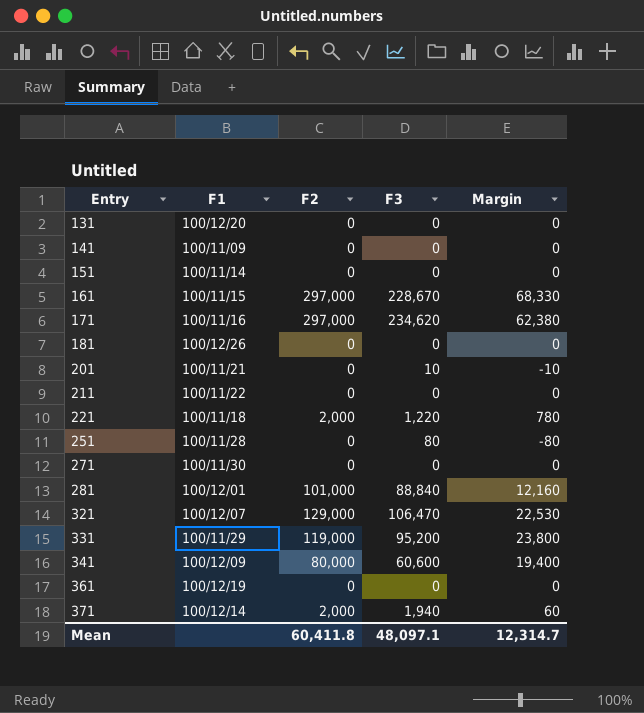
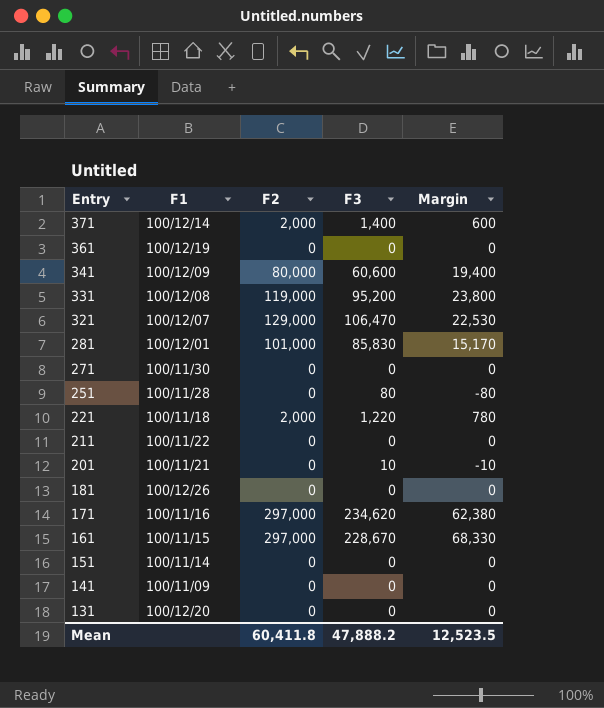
row order: Entry ascending -> Entry descending
371 | F3: 1,940 -> 1,400
371 | Margin: 60 -> 600
331 | F1: 100/11/29 -> 100/12/08
281 | F3: 88,840 -> 85,830
281 | Margin: 12,160 -> 15,170
Mean | F3: 48,097.1 -> 47,888.2
Mean | Margin: 12,314.7 -> 12,523.5

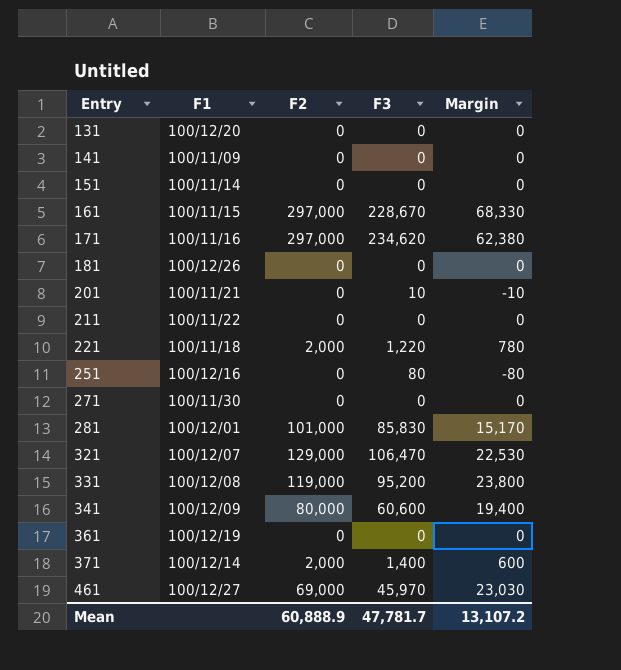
row order: Entry descending -> Entry ascending
251 | F1: 100/11/28 -> 100/12/16
row 461: none -> 100/12/27 | 69,000 | 45,970 | 23,030
Mean | F2: 60,411.8 -> 60,888.9
Mean | F3: 47,888.2 -> 47,781.7
Mean | Margin: 12,523.5 -> 13,107.2

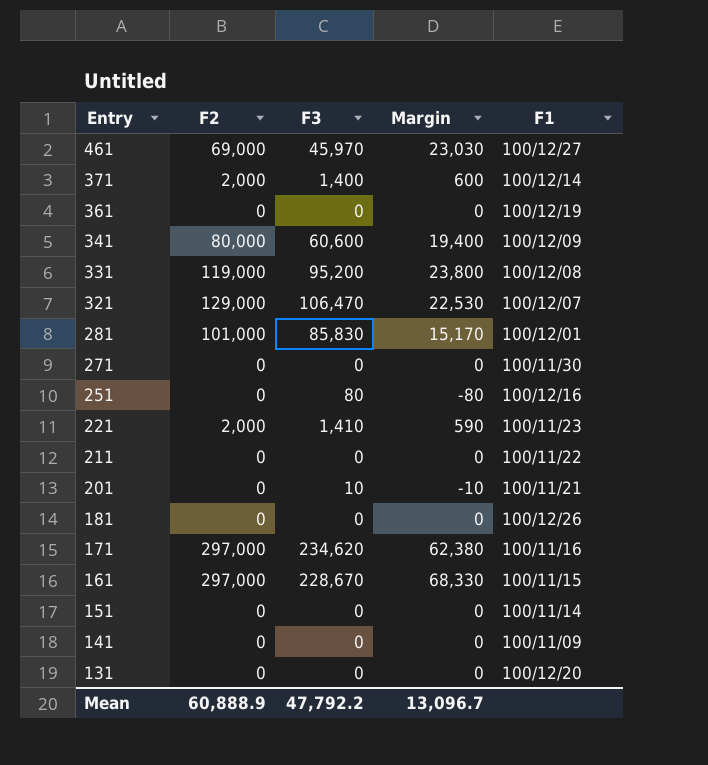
row order: Entry ascending -> Entry descending
column F1 | position: 2 -> 5
221 | F3: 1,220 -> 1,410
221 | Margin: 780 -> 590
221 | F1: 100/11/18 -> 100/11/23
Mean | F3: 47,781.7 -> 47,792.2
Mean | Margin: 13,107.2 -> 13,096.7

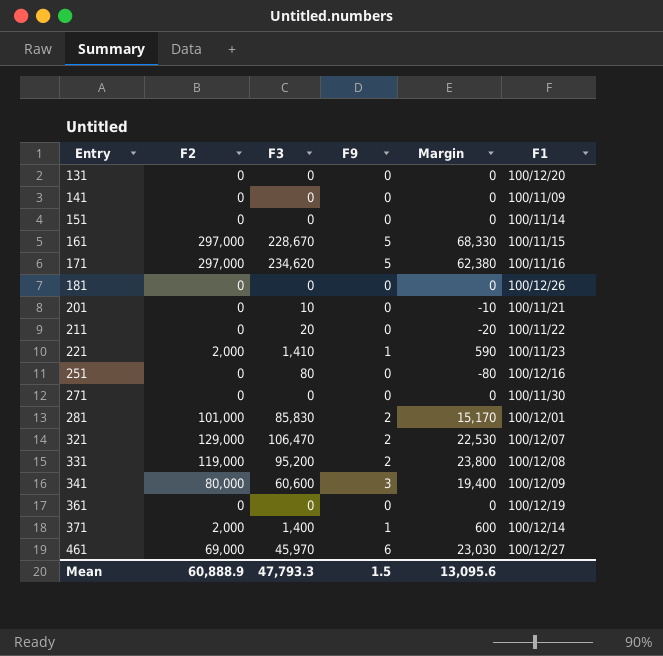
row order: Entry descending -> Entry ascending
column F9 | position: none -> 4
211 | F3: 0 -> 20
211 | Margin: 0 -> -20
Mean | F3: 47,792.2 -> 47,793.3
Mean | Margin: 13,096.7 -> 13,095.6

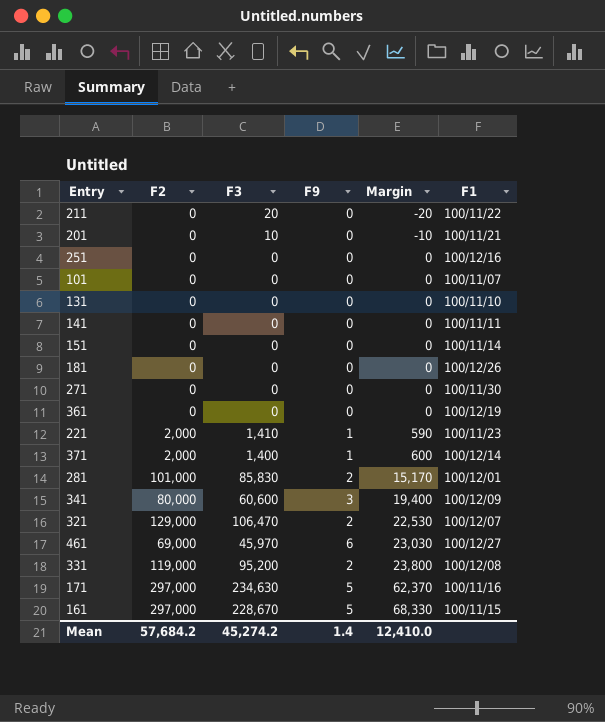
row order: Entry ascending -> Margin ascending
251 | F3: 80 -> 0
251 | Margin: -80 -> 0
row 101: none -> 0 | 0 | 0 | 0 | 100/11/07
131 | F1: 100/12/20 -> 100/11/10
141 | F1: 100/11/09 -> 100/11/11
171 | F3: 234,620 -> 234,630
171 | Margin: 62,380 -> 62,370
Mean | F2: 60,888.9 -> 57,684.2
Mean | F3: 47,793.3 -> 45,274.2
Mean | F9: 1.5 -> 1.4
Mean | Margin: 13,095.6 -> 12,410.0

